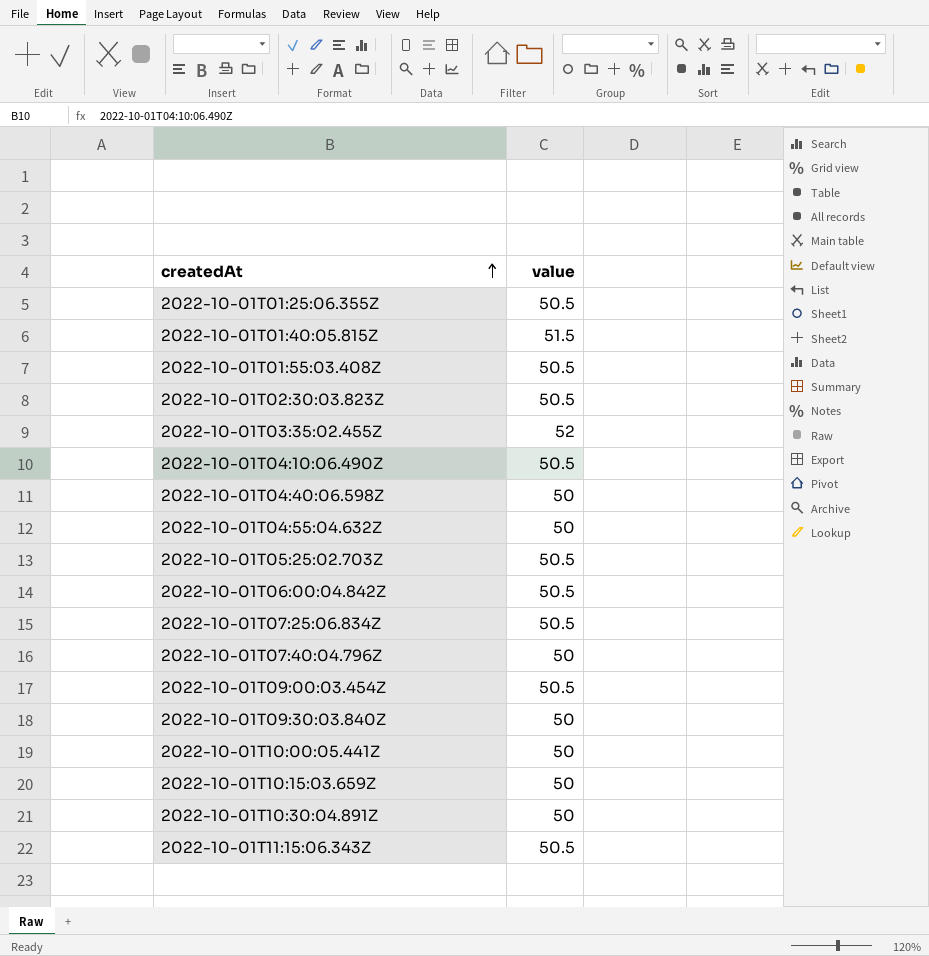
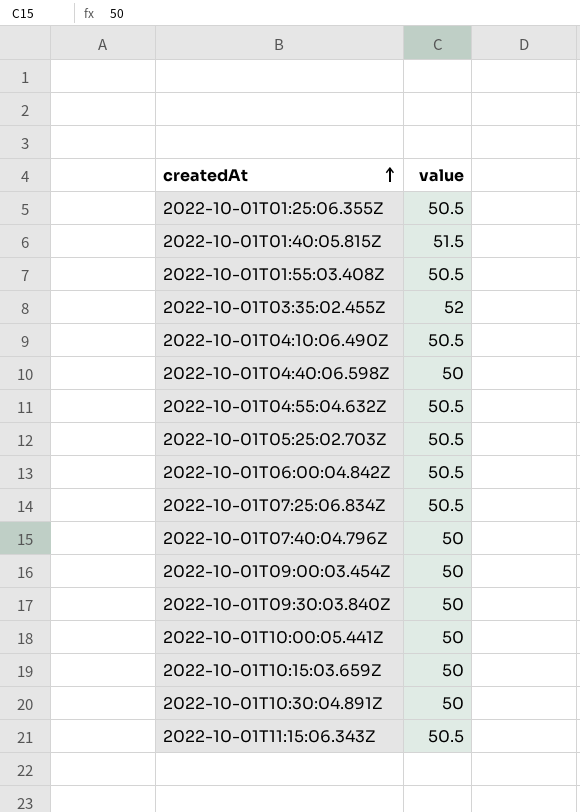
row 2022-10-01T02:30:03.823Z: 50.5 -> none
2022-10-01T04:55:04.632Z | value: 50 -> 50.5
2022-10-01T09:00:03.454Z | value: 50.5 -> 50

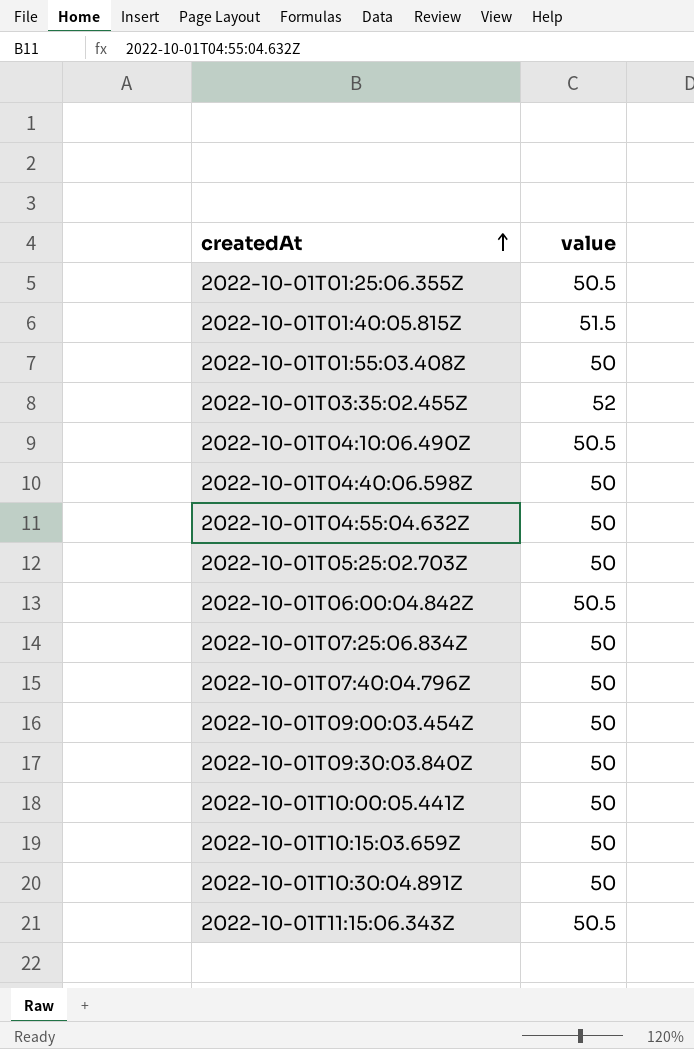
2022-10-01T01:55:03.408Z | value: 50.5 -> 50
2022-10-01T04:55:04.632Z | value: 50.5 -> 50
2022-10-01T05:25:02.703Z | value: 50.5 -> 50
2022-10-01T07:25:06.834Z | value: 50.5 -> 50

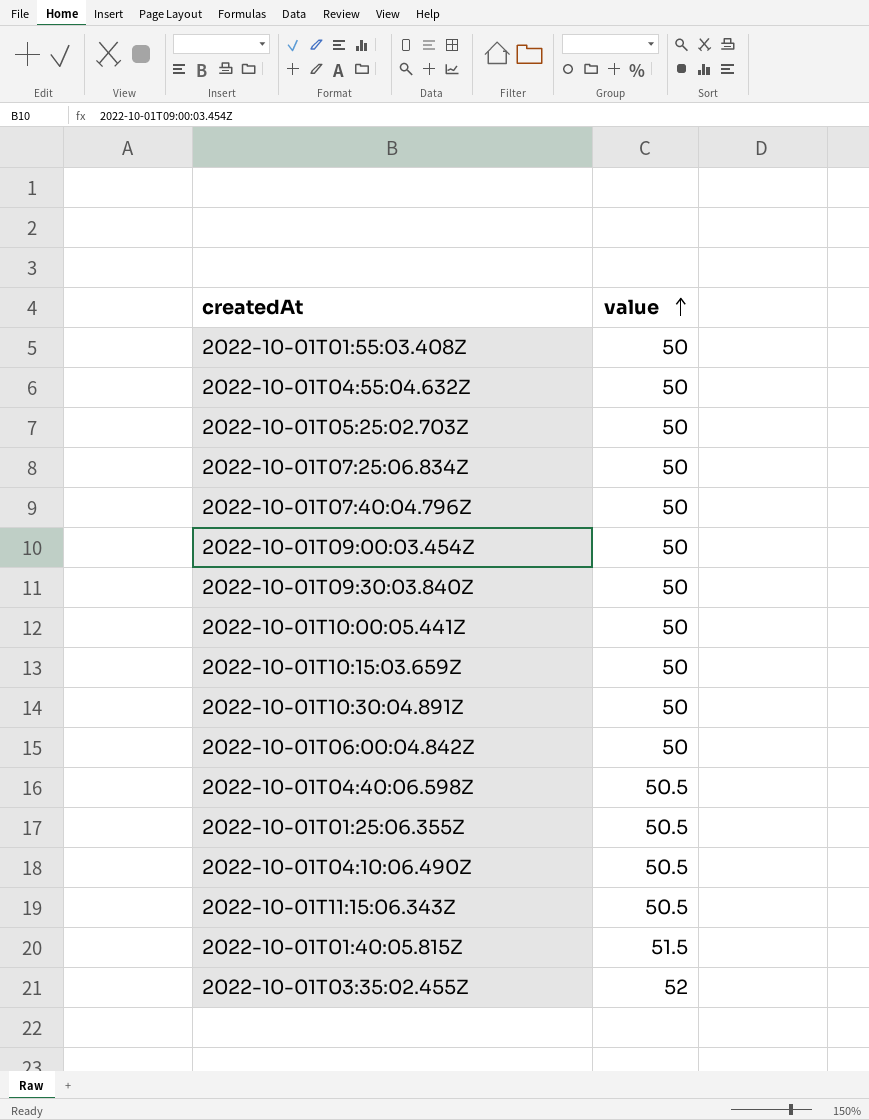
row order: createdAt ascending -> value ascending
2022-10-01T06:00:04.842Z | value: 50.5 -> 50
2022-10-01T04:40:06.598Z | value: 50 -> 50.5

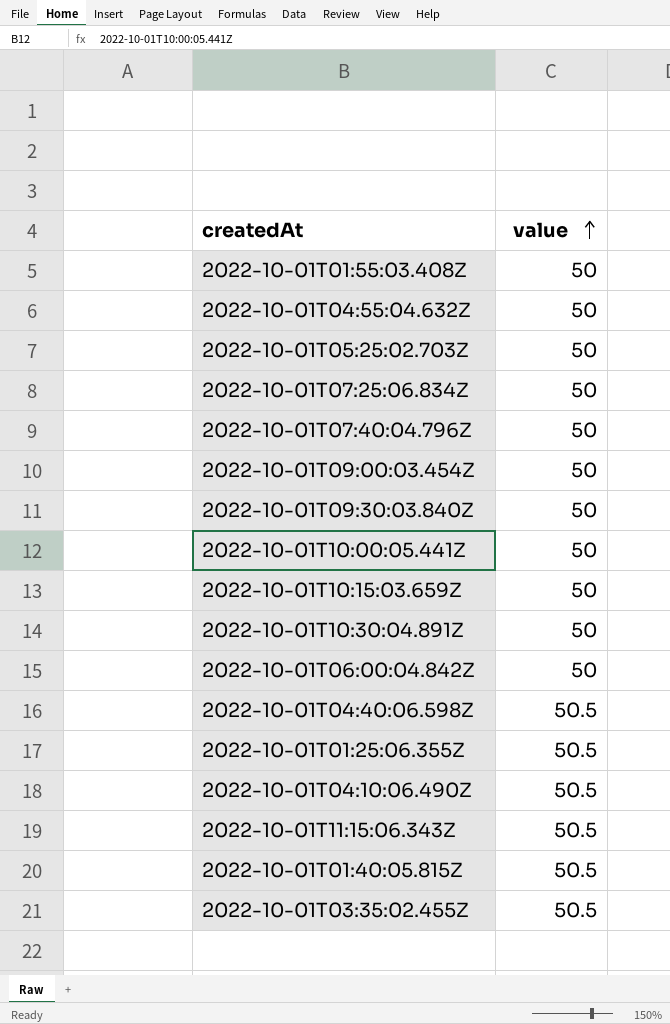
2022-10-01T01:40:05.815Z | value: 51.5 -> 50.5
2022-10-01T03:35:02.455Z | value: 52 -> 50.5

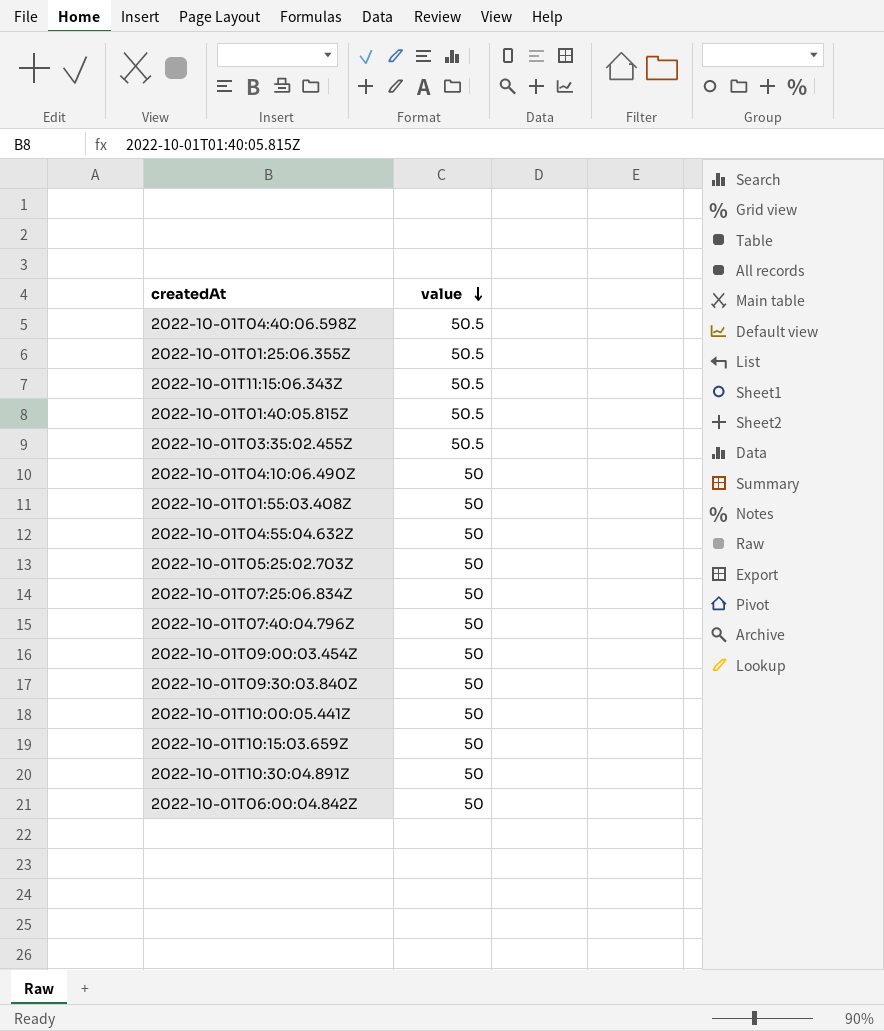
row order: value ascending -> value descending
2022-10-01T04:10:06.490Z | value: 50.5 -> 50

